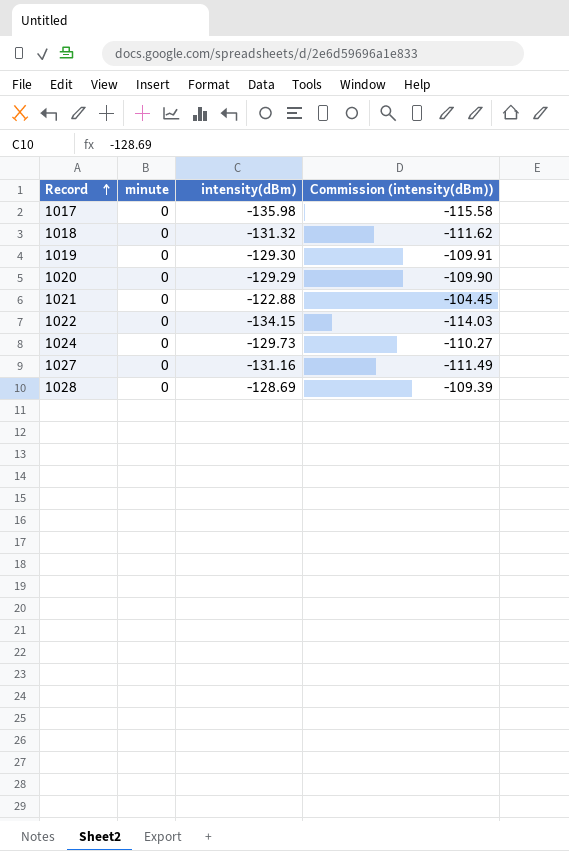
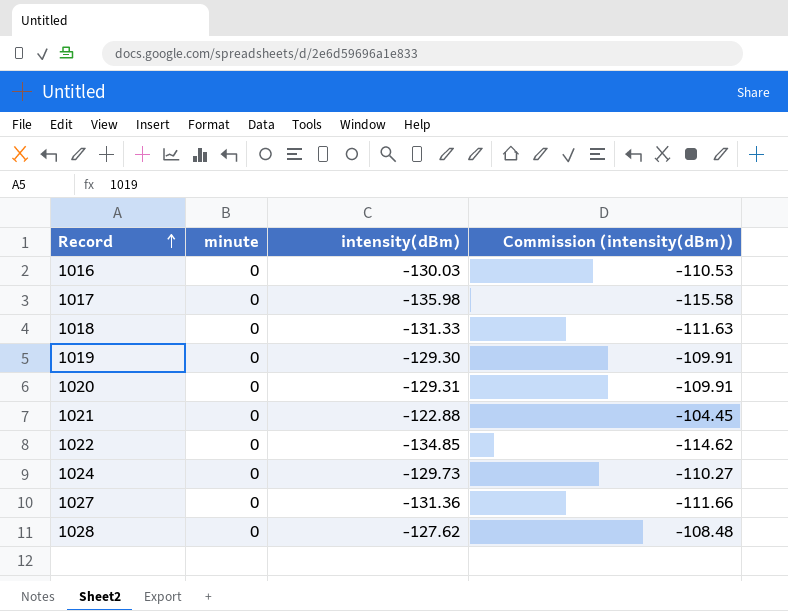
row 1016: none -> 0 | -130.03 | -110.53
1018 | intensity(dBm): -131.32 -> -131.33
1018 | Commission (intensity(dBm)): -111.62 -> -111.63
1020 | intensity(dBm): -129.29 -> -129.31
1020 | Commission (intensity(dBm)): -109.90 -> -109.91
1022 | intensity(dBm): -134.15 -> -134.85
1022 | Commission (intensity(dBm)): -114.03 -> -114.62
1027 | intensity(dBm): -131.16 -> -131.36
1027 | Commission (intensity(dBm)): -111.49 -> -111.66
1028 | intensity(dBm): -128.69 -> -127.62
1028 | Commission (intensity(dBm)): -109.39 -> -108.48

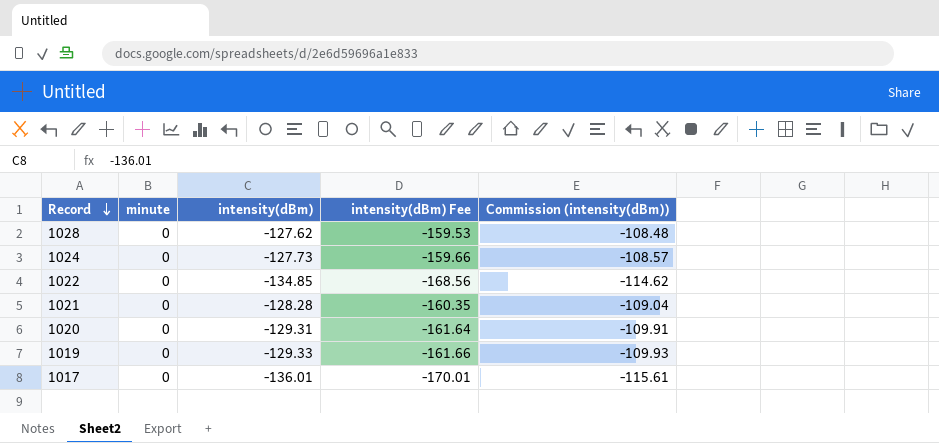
row order: Record ascending -> Record descending
column intensity(dBm) Fee | formula: none -> [intensity(dBm)] * 1.25
row 1016: 0 | -130.03 | -110.53 -> none
row 1018: 0 | -131.33 | -111.63 -> none
row 1027: 0 | -131.36 | -111.66 -> none
1024 | intensity(dBm): -129.73 -> -127.73
1024 | Commission (intensity(dBm)): -110.27 -> -108.57
1021 | intensity(dBm): -122.88 -> -128.28
1021 | Commission (intensity(dBm)): -104.45 -> -109.04
1019 | intensity(dBm): -129.30 -> -129.33
1019 | Commission (intensity(dBm)): -109.91 -> -109.93
1017 | intensity(dBm): -135.98 -> -136.01
1017 | Commission (intensity(dBm)): -115.58 -> -115.61

